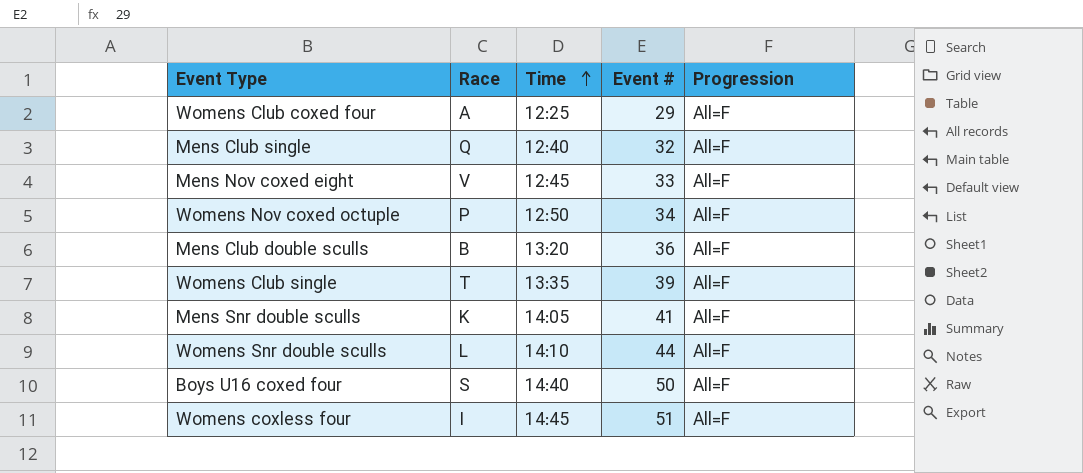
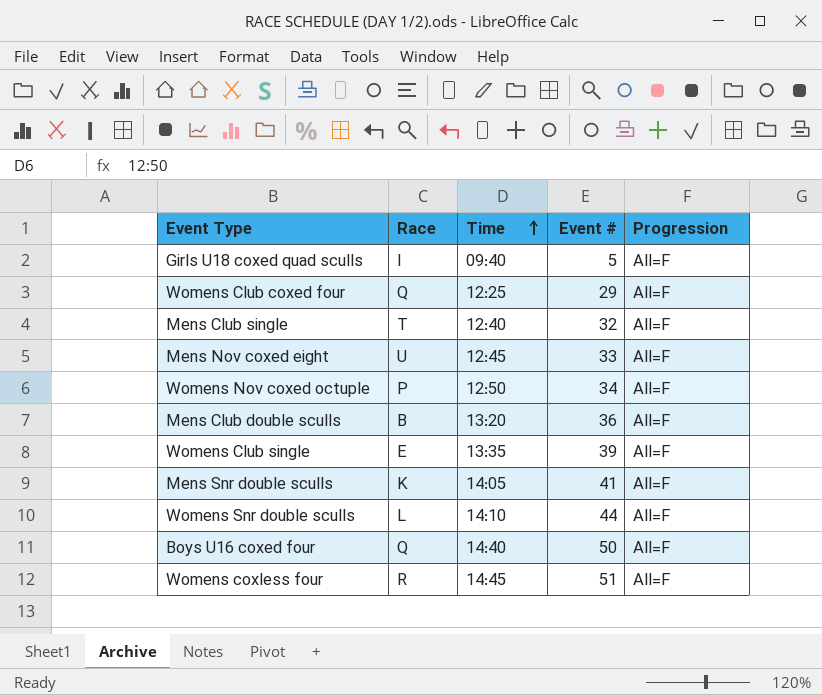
row Girls U18 coxed quad sculls: none -> I | 09:40 | 5 | All=F
Womens Club coxed four | Race: A -> Q
Mens Club single | Race: Q -> T
Mens Nov coxed eight | Race: V -> U
Womens Club single | Race: T -> E
Boys U16 coxed four | Race: S -> Q
Womens coxless four | Race: I -> R

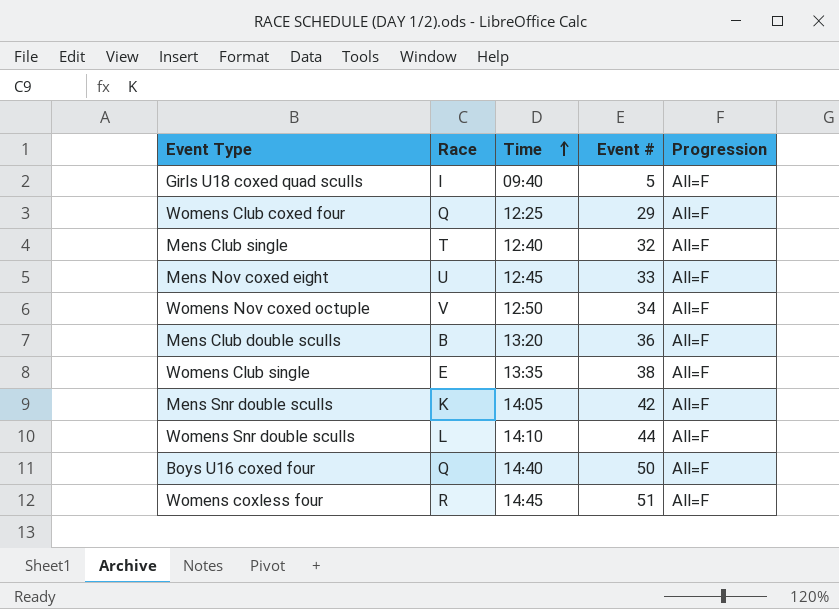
Womens Nov coxed octuple | Race: P -> V
Womens Club single | Event #: 39 -> 38
Mens Snr double sculls | Event #: 41 -> 42

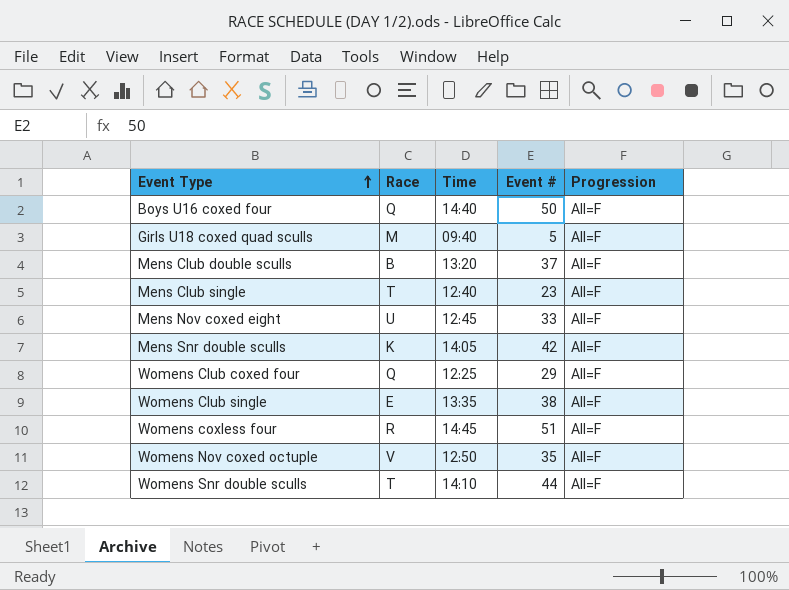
row order: Time ascending -> Event Type ascending
Girls U18 coxed quad sculls | Race: I -> M
Mens Club double sculls | Event #: 36 -> 37
Mens Club single | Event #: 32 -> 23
Womens Nov coxed octuple | Event #: 34 -> 35
Womens Snr double sculls | Race: L -> T

